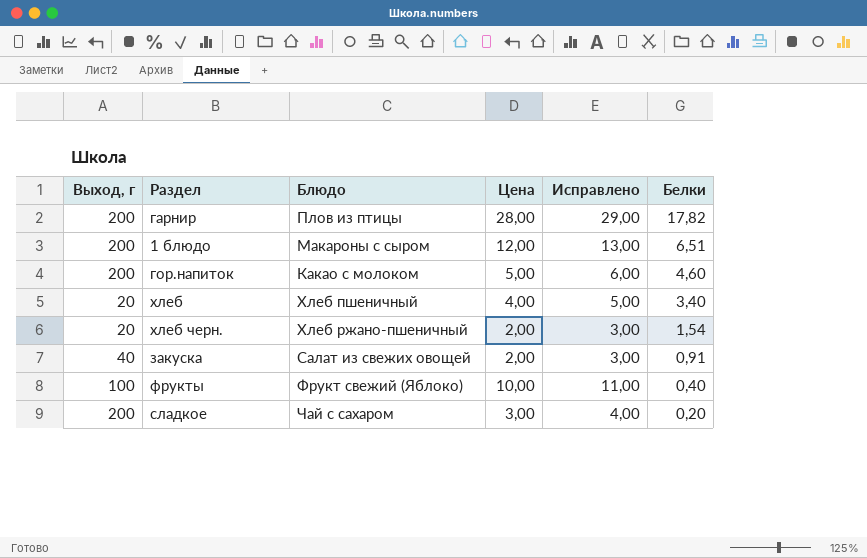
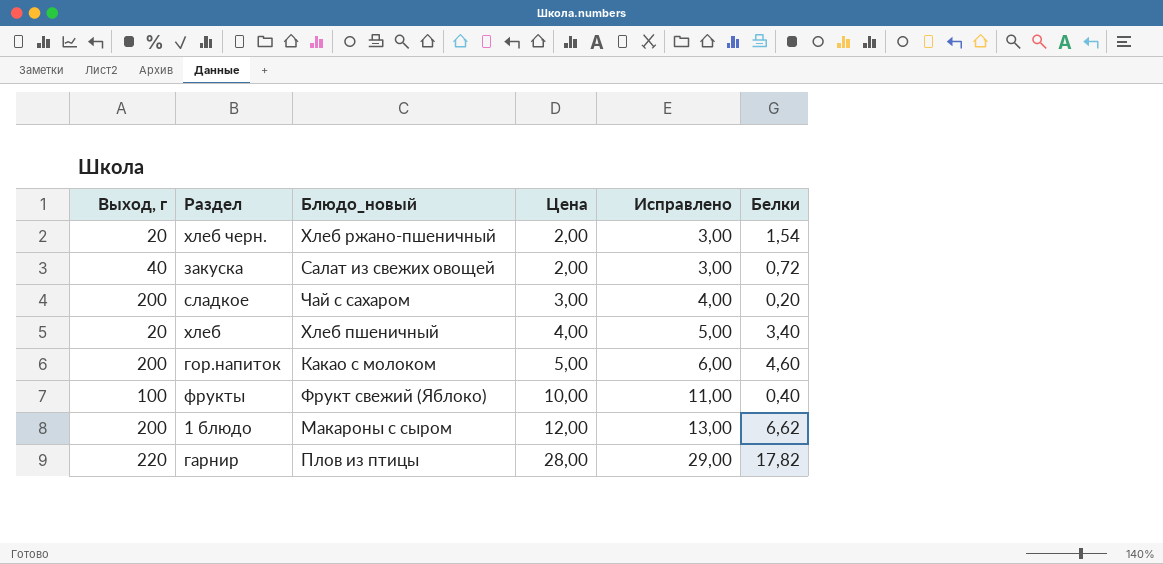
row order: Белки descending -> Цена ascending
column name: Блюдо -> Блюдо_новый
закуска | Белки: 0,91 -> 0,72
1 блюдо | Белки: 6,51 -> 6,62
гарнир | Выход, г: 200 -> 220

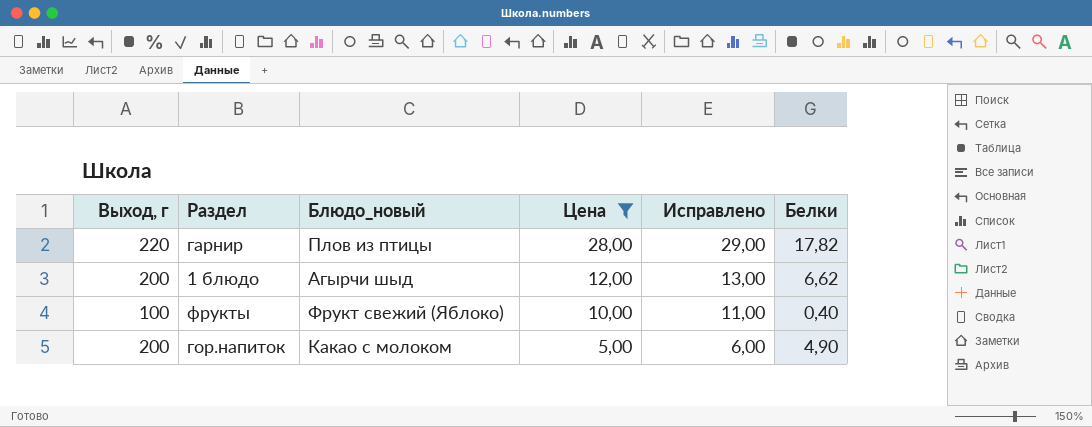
filter: none -> Цена >= 5,00
row order: Цена ascending -> Цена descending
1 блюдо | Блюдо_новый: Макароны с сыром -> Агырчи шыд
гор.напиток | Белки: 4,60 -> 4,90

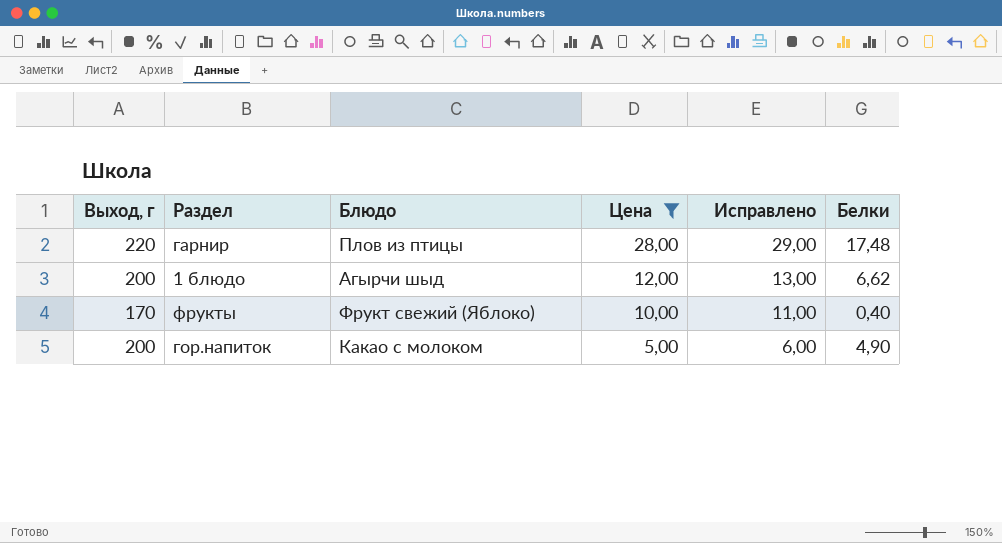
column name: Блюдо_новый -> Блюдо
гарнир | Белки: 17,82 -> 17,48
фрукты | Выход, г: 100 -> 170

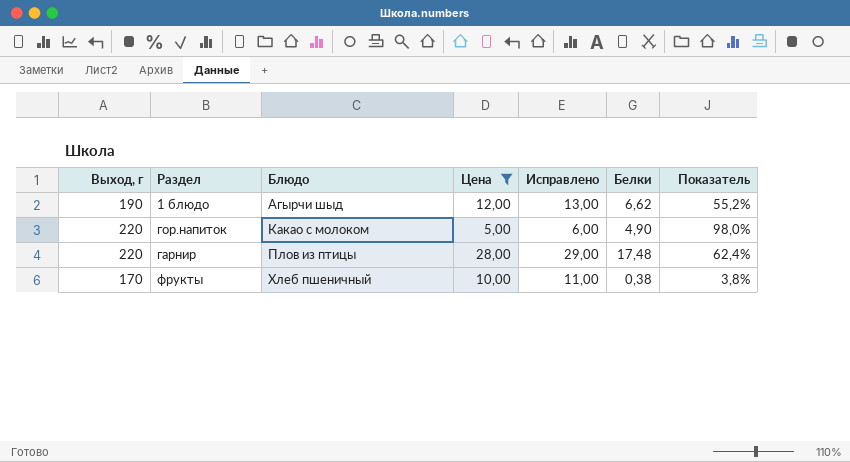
row order: Цена descending -> Блюдо ascending
column Показатель | formula: none -> [Белки] / [Цена]
1 блюдо | Выход, г: 200 -> 190
гор.напиток | Выход, г: 200 -> 220
фрукты | Блюдо: Фрукт свежий (Яблоко) -> Хлеб пшеничный
фрукты | Белки: 0,40 -> 0,38

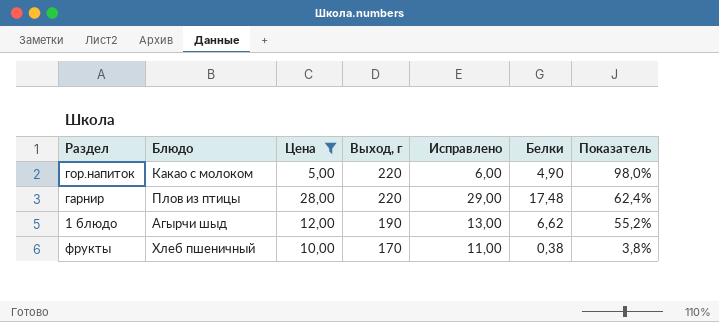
row order: Блюдо ascending -> Выход, г descending
column Выход, г | position: 1 -> 4

